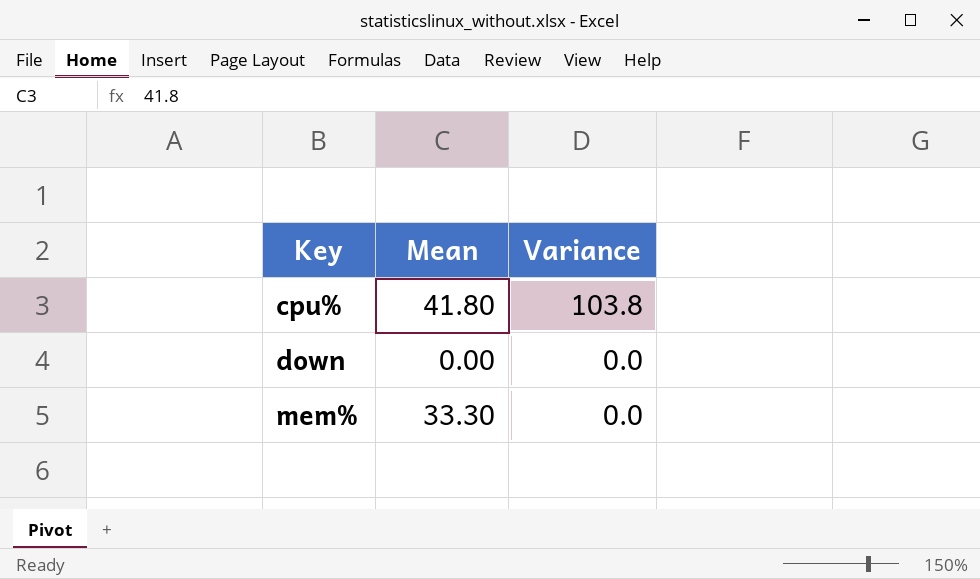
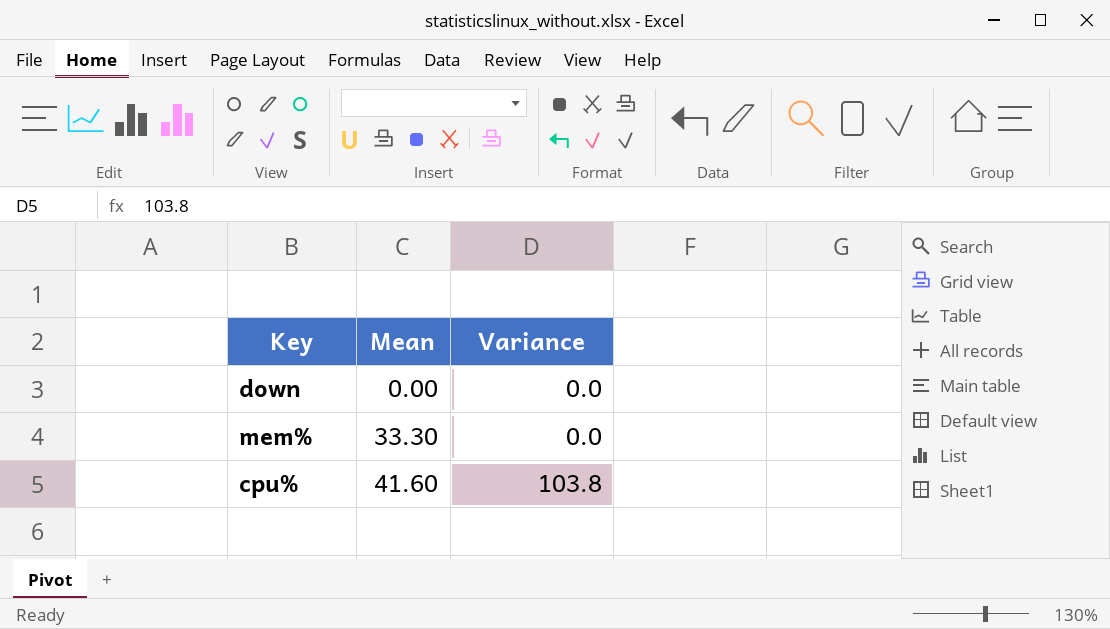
row order: Key ascending -> Mean ascending
cpu% | Mean: 41.80 -> 41.60

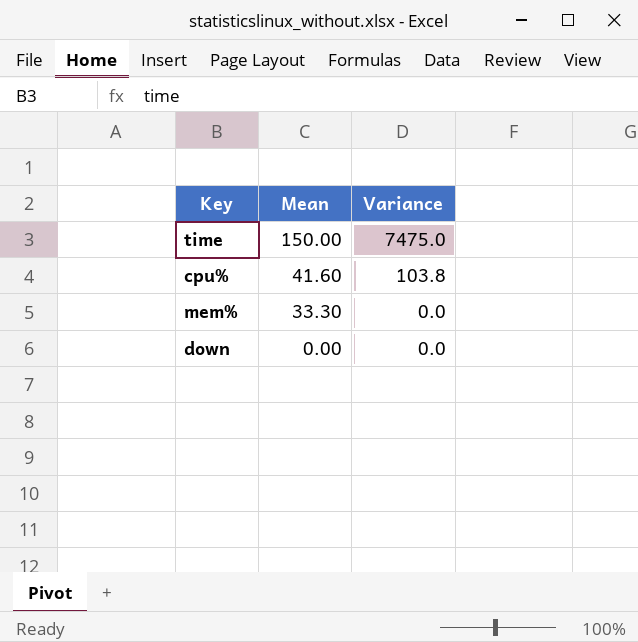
row order: Mean ascending -> Mean descending
row time: none -> 150.00 | 7475.0

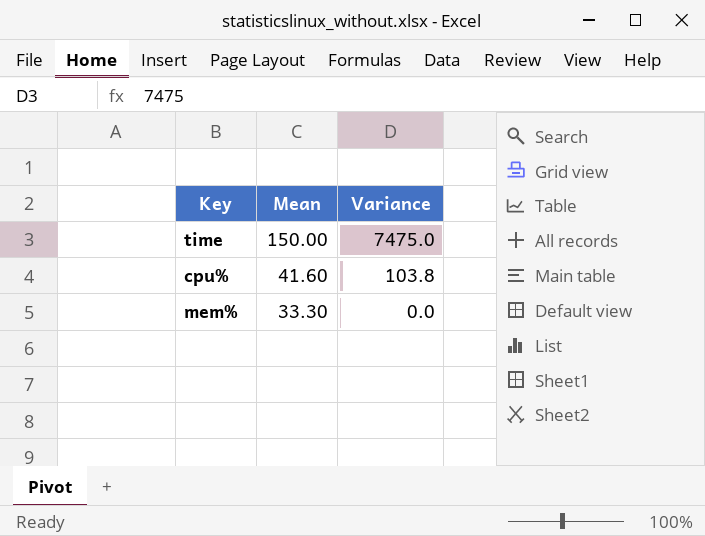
row down: 0.00 | 0.0 -> none

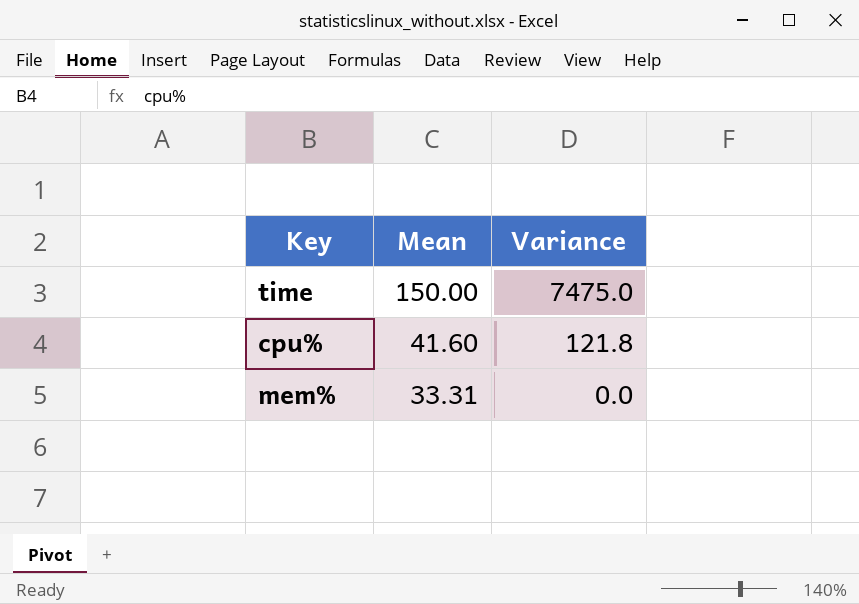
cpu% | Variance: 103.8 -> 121.8
mem% | Mean: 33.30 -> 33.31

